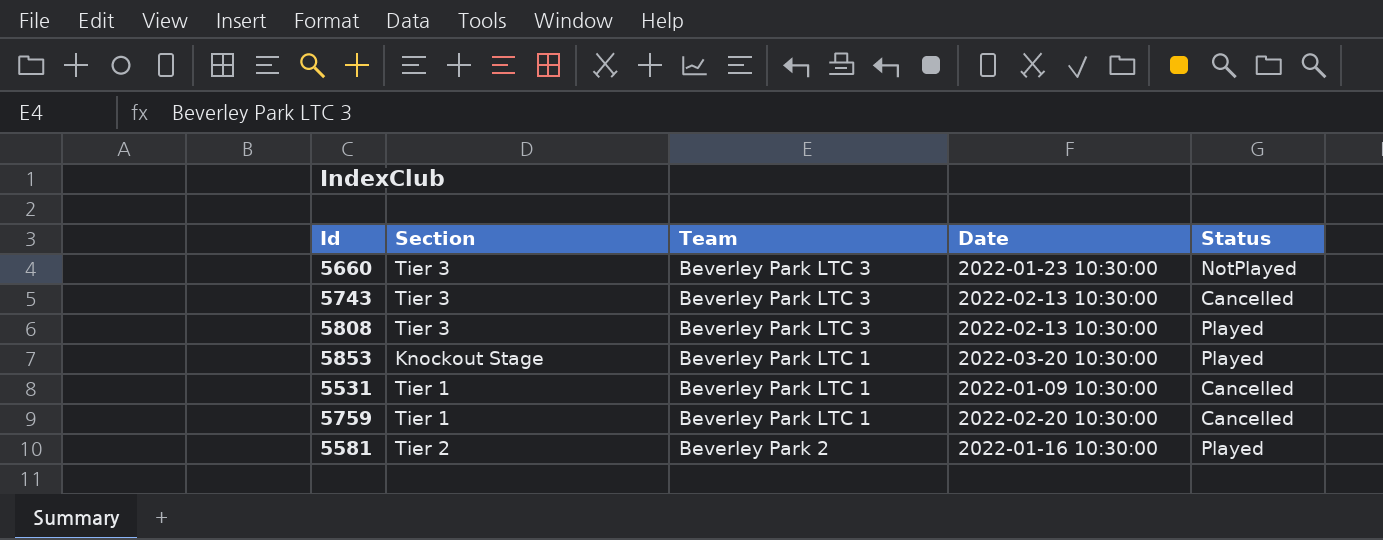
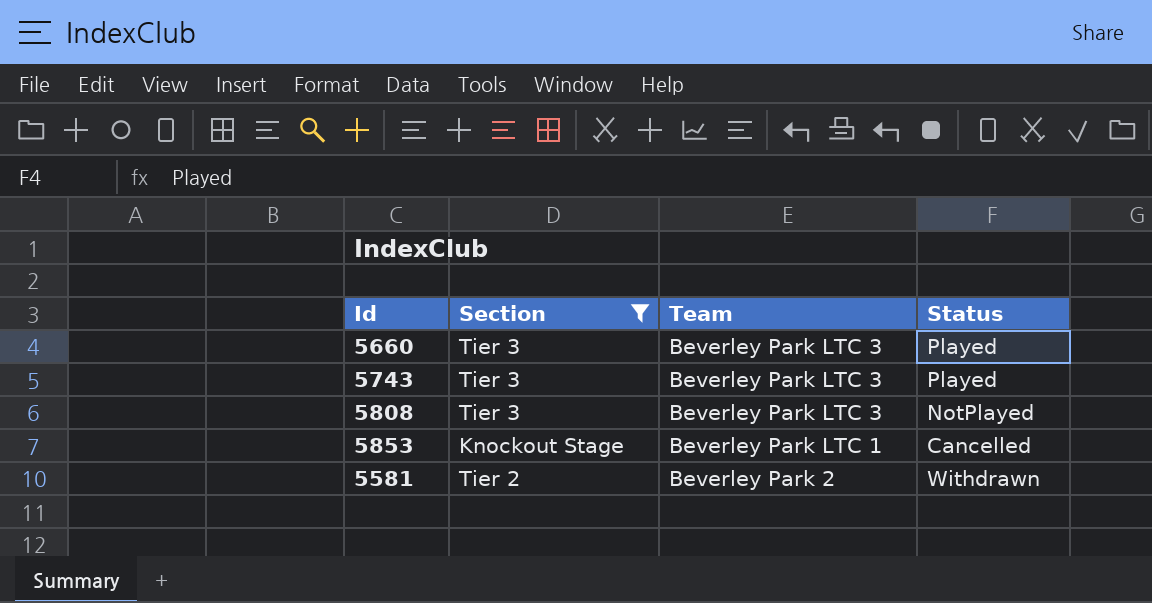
filter: none -> Section != Tier 1
column Date | position: 4 -> none
5660 | Status: NotPlayed -> Played
5743 | Status: Cancelled -> Played
5808 | Status: Played -> NotPlayed
5853 | Status: Played -> Cancelled
5581 | Status: Played -> Withdrawn

